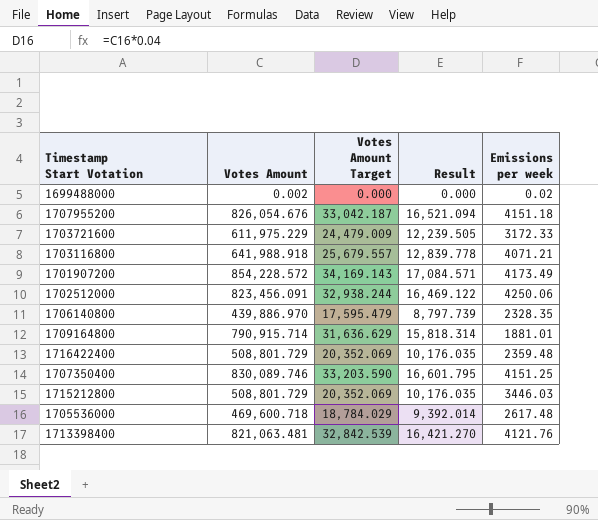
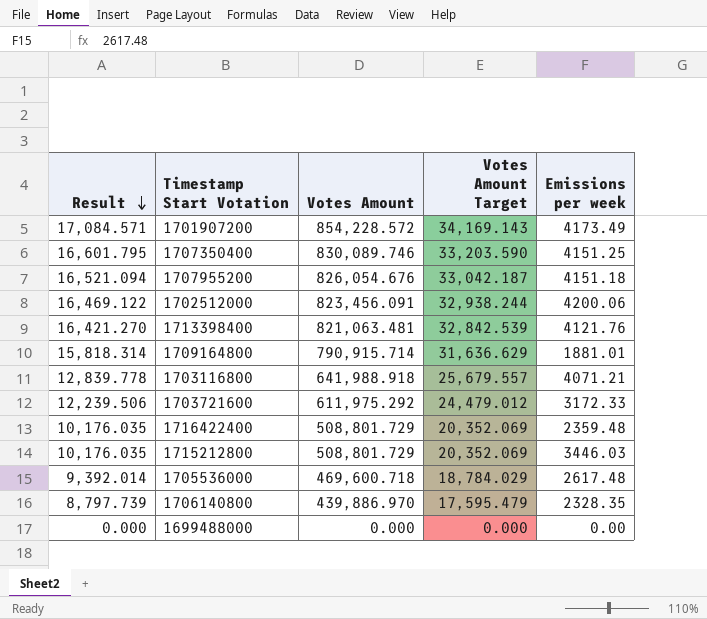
row order: none -> Result descending
column Result | position: 4 -> 1
1702512000 | Emissions per week: 4250.06 -> 4200.06
1703721600 | Result: 12,239.505 -> 12,239.506
1703721600 | Votes Amount: 611,975.229 -> 611,975.292
1703721600 | Votes Amount Target: 24,479.009 -> 24,479.012
1699488000 | Votes Amount: 0.002 -> 0.000
1699488000 | Emissions per week: 0.02 -> 0.00

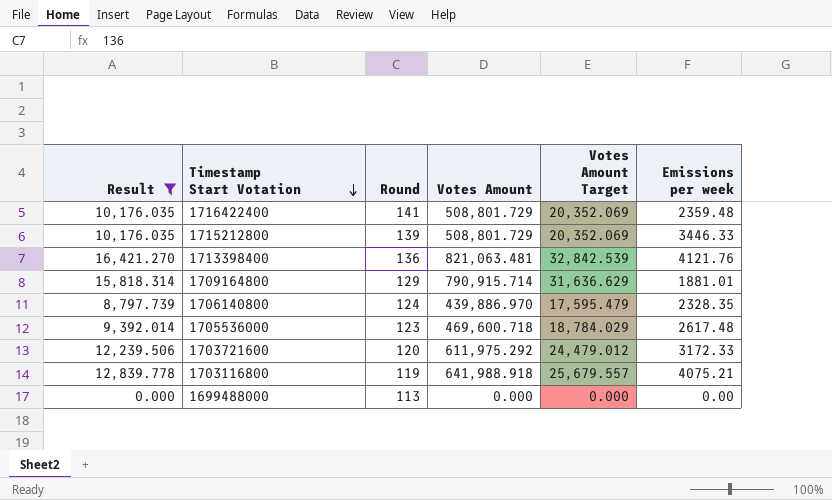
filter: none -> Result <= 16,421.270
row order: Result descending -> Timestamp Start Votation descending
column Round | position: none -> 3
1715212800 | Emissions per week: 3446.03 -> 3446.33
1703116800 | Emissions per week: 4071.21 -> 4075.21

